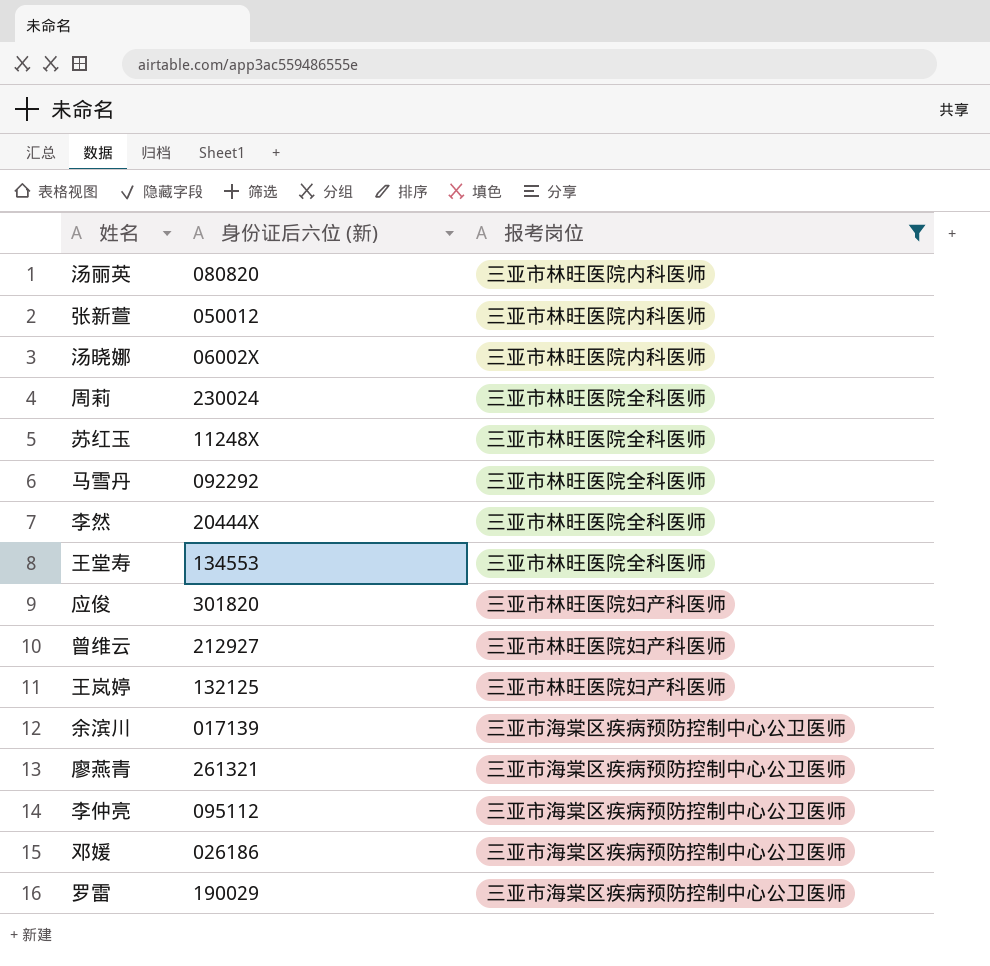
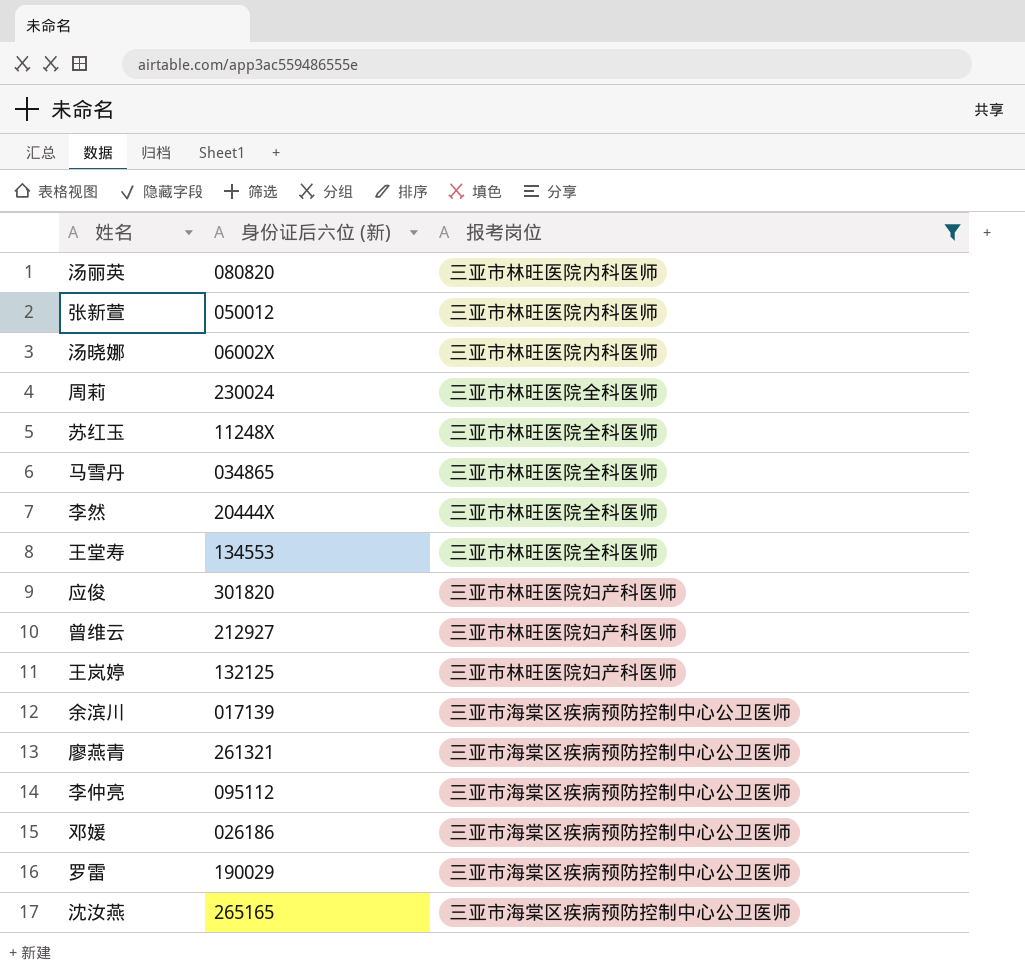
马雪丹 | 身份证后六位 (新): 092292 -> 034865
row 沈汝燕: none -> 265165 | 三亚市海棠区疾病预防控制中心公卫医师

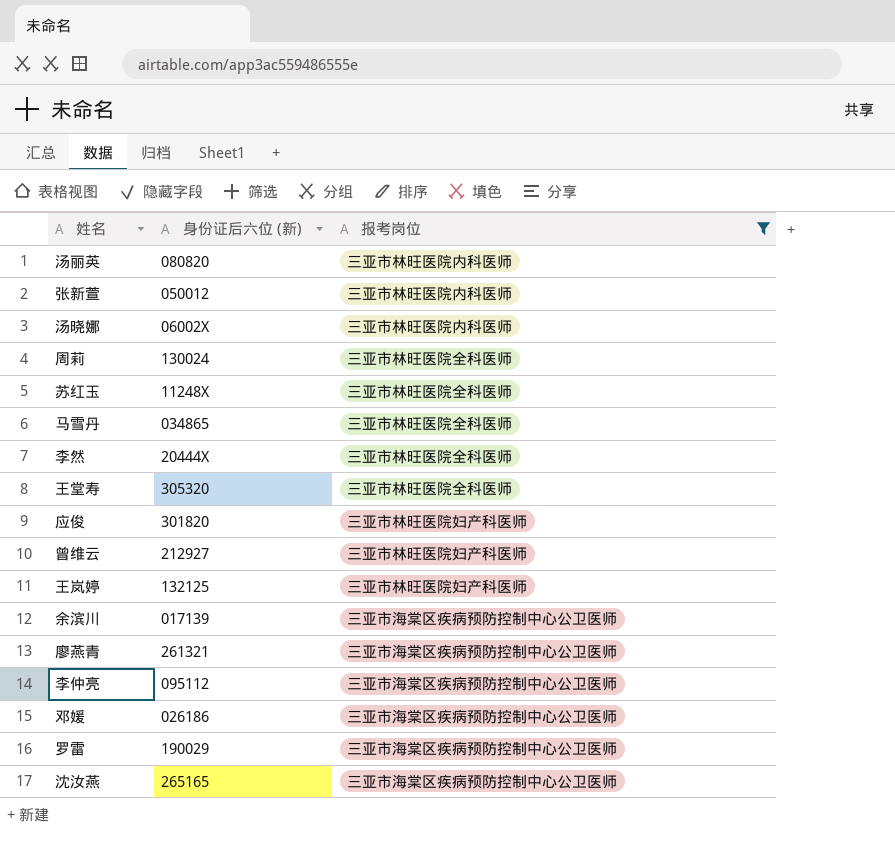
周莉 | 身份证后六位 (新): 230024 -> 130024
王堂寿 | 身份证后六位 (新): 134553 -> 305320

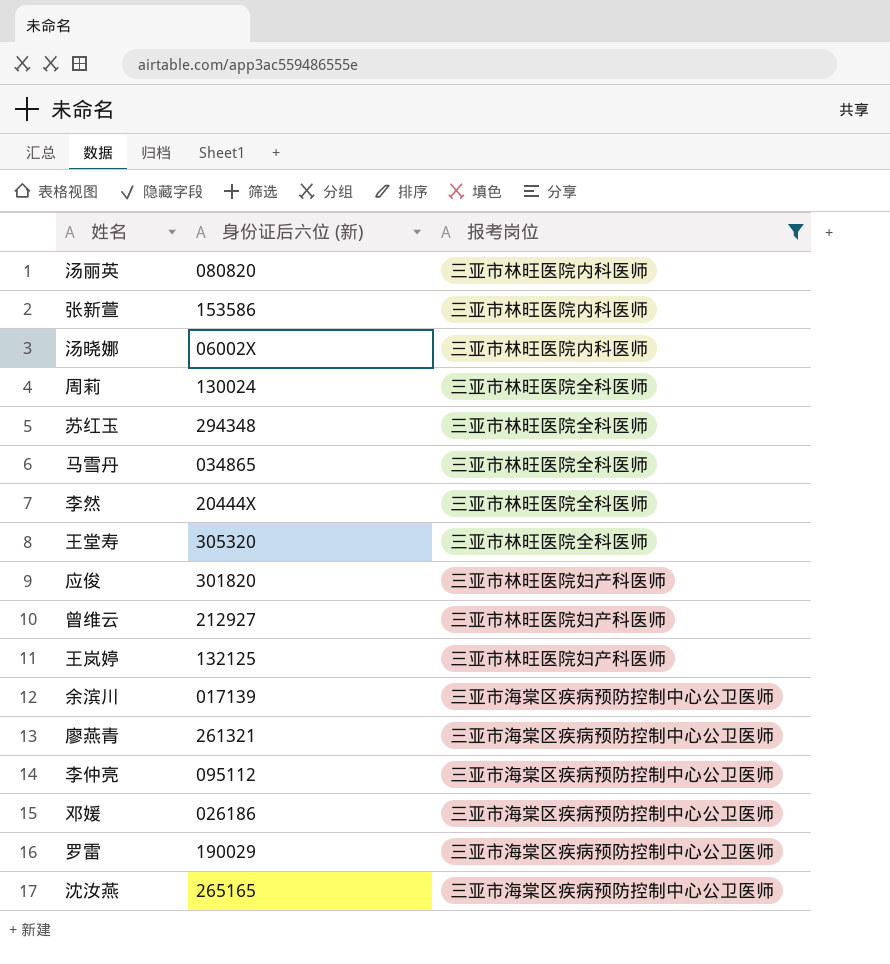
张新萱 | 身份证后六位 (新): 050012 -> 153586
苏红玉 | 身份证后六位 (新): 11248X -> 294348

